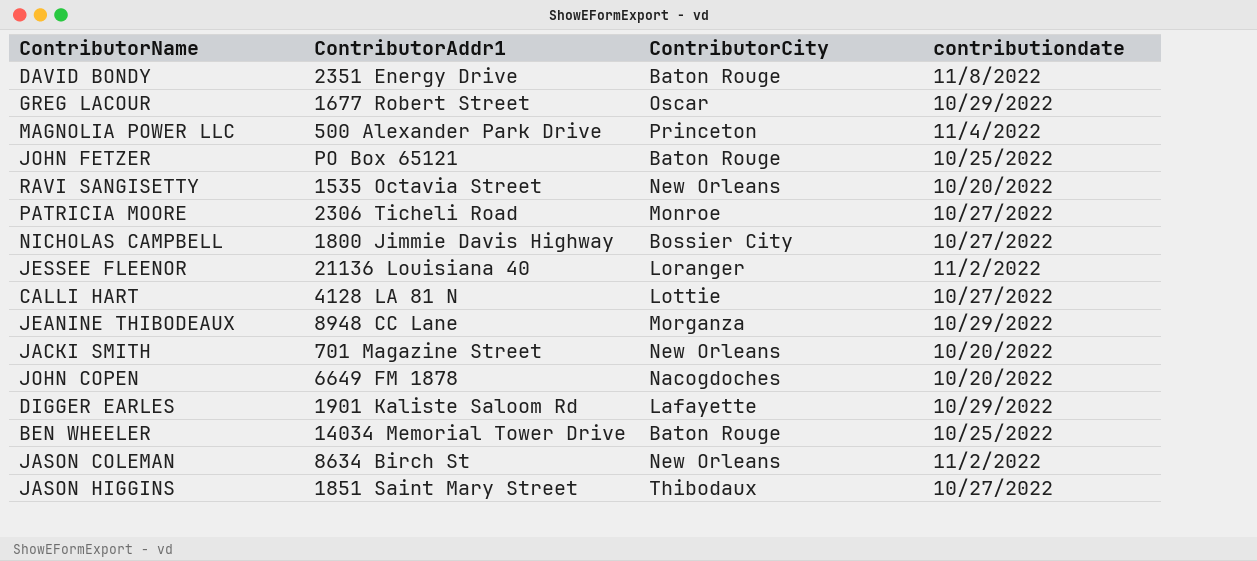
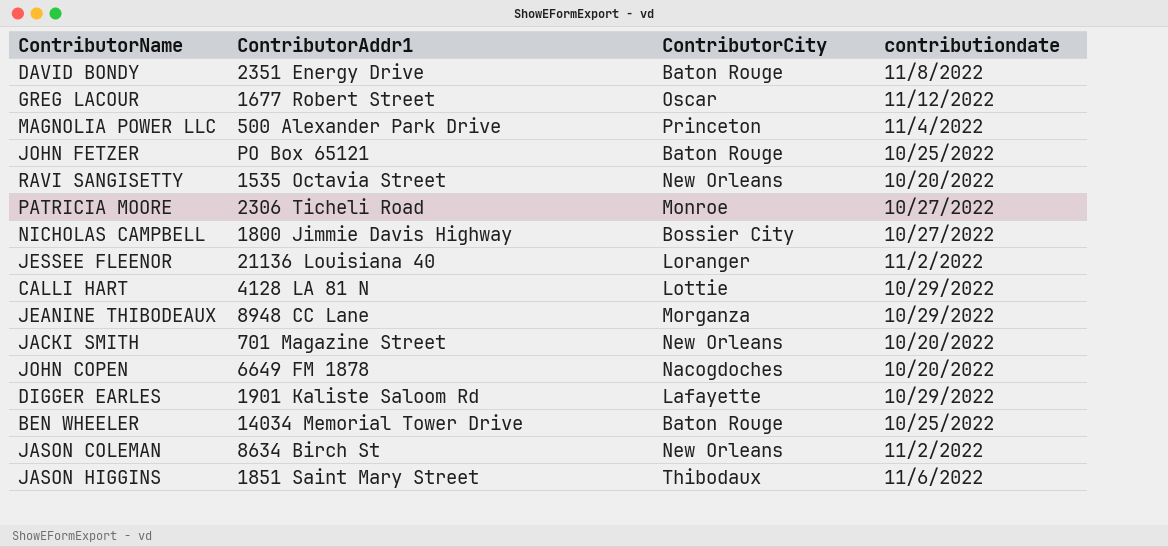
GREG LACOUR | contributiondate: 10/29/2022 -> 11/12/2022
CALLI HART | contributiondate: 10/27/2022 -> 10/29/2022
JASON HIGGINS | contributiondate: 10/27/2022 -> 11/6/2022

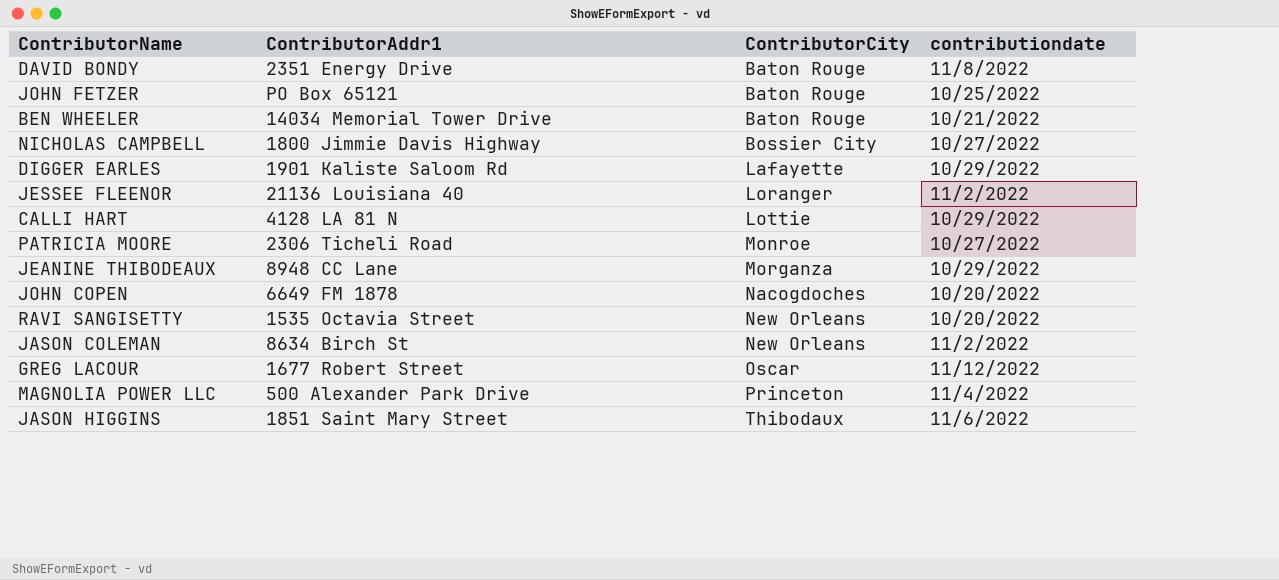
row order: none -> ContributorCity ascending
row JACKI SMITH: 701 Magazine Street | New Orleans | 10/20/2022 -> none
BEN WHEELER | contributiondate: 10/25/2022 -> 10/21/2022

